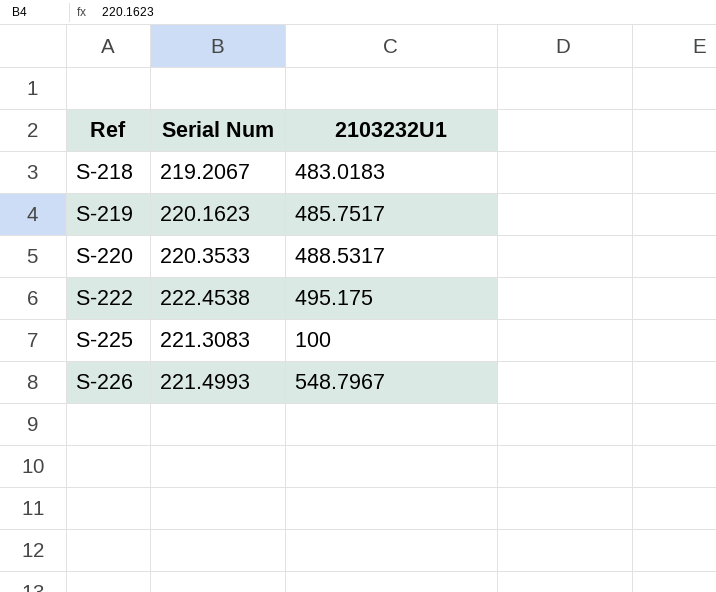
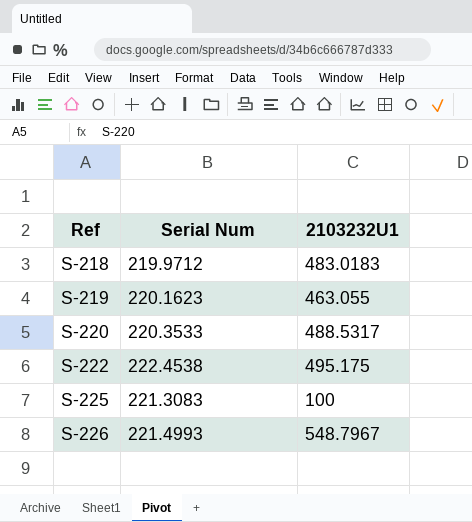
S-218 | Serial Num: 219.2067 -> 219.9712
S-219 | 2103232U1: 485.7517 -> 463.055

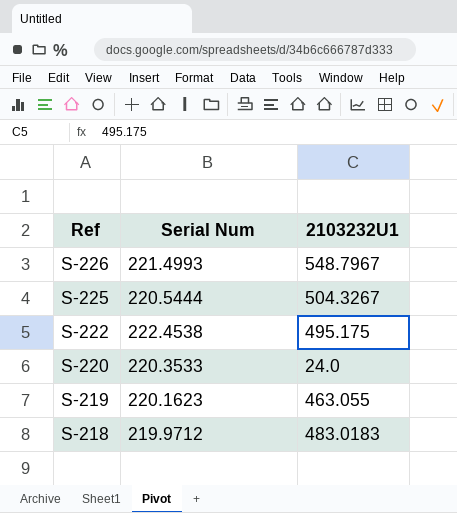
row order: Ref ascending -> Ref descending
S-225 | Serial Num: 221.3083 -> 220.5444
S-225 | 2103232U1: 100 -> 504.3267
S-220 | 2103232U1: 488.5317 -> 24.0

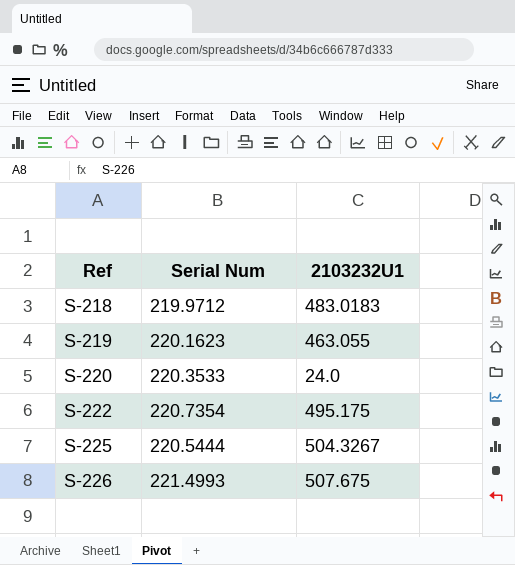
row order: Ref descending -> Ref ascending
S-222 | Serial Num: 222.4538 -> 220.7354
S-226 | 2103232U1: 548.7967 -> 507.675

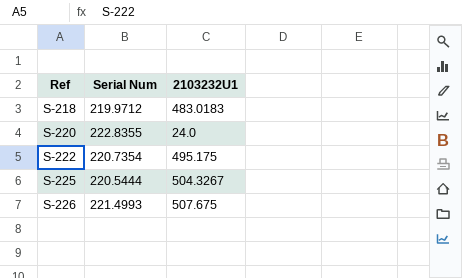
row S-219: 220.1623 | 463.055 -> none
S-220 | Serial Num: 220.3533 -> 222.8355

